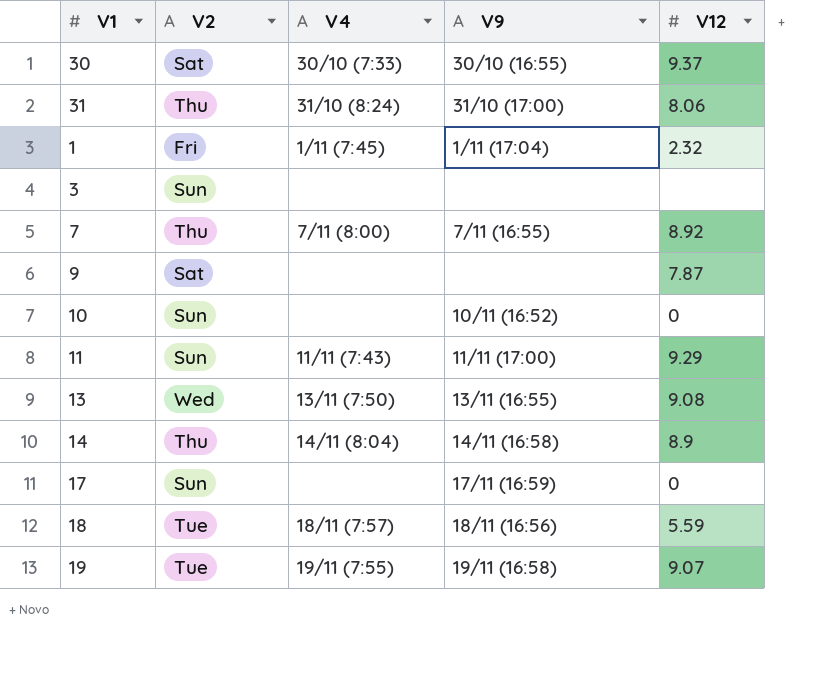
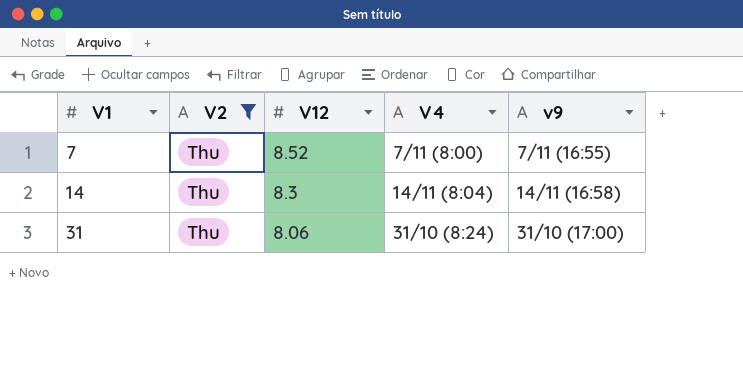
filter: none -> V2 = Thu
row order: none -> V1 ascending
column V12 | position: 5 -> 3
column name: V9 -> v9
7 | V12: 8.92 -> 8.52
14 | V12: 8.9 -> 8.3

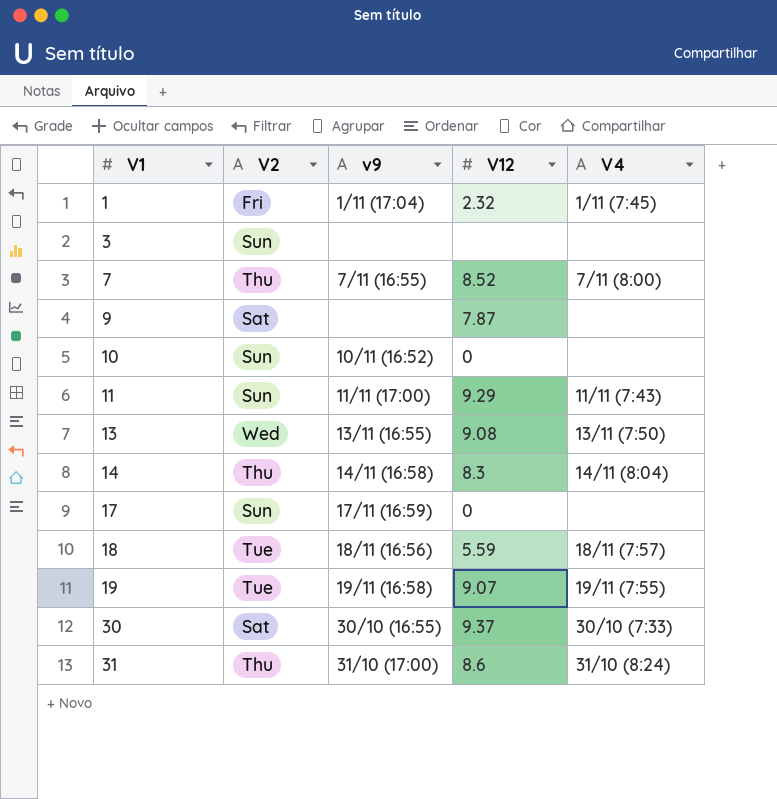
filter: V2 = Thu -> none
column v9 | position: 5 -> 3
31 | V12: 8.06 -> 8.6

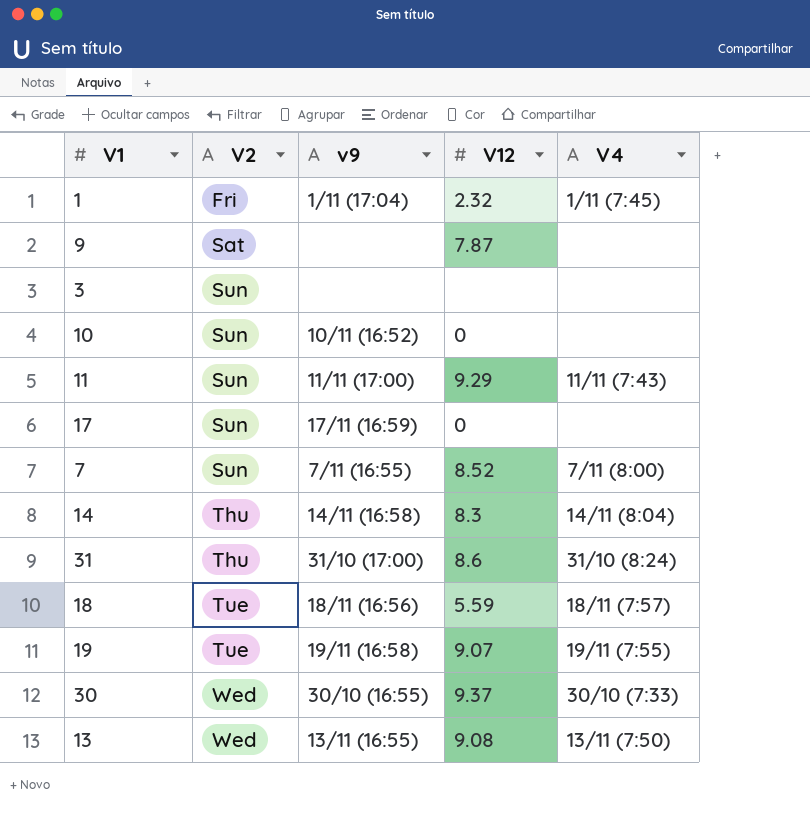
row order: V1 ascending -> V2 ascending
7 | V2: Thu -> Sun
30 | V2: Sat -> Wed

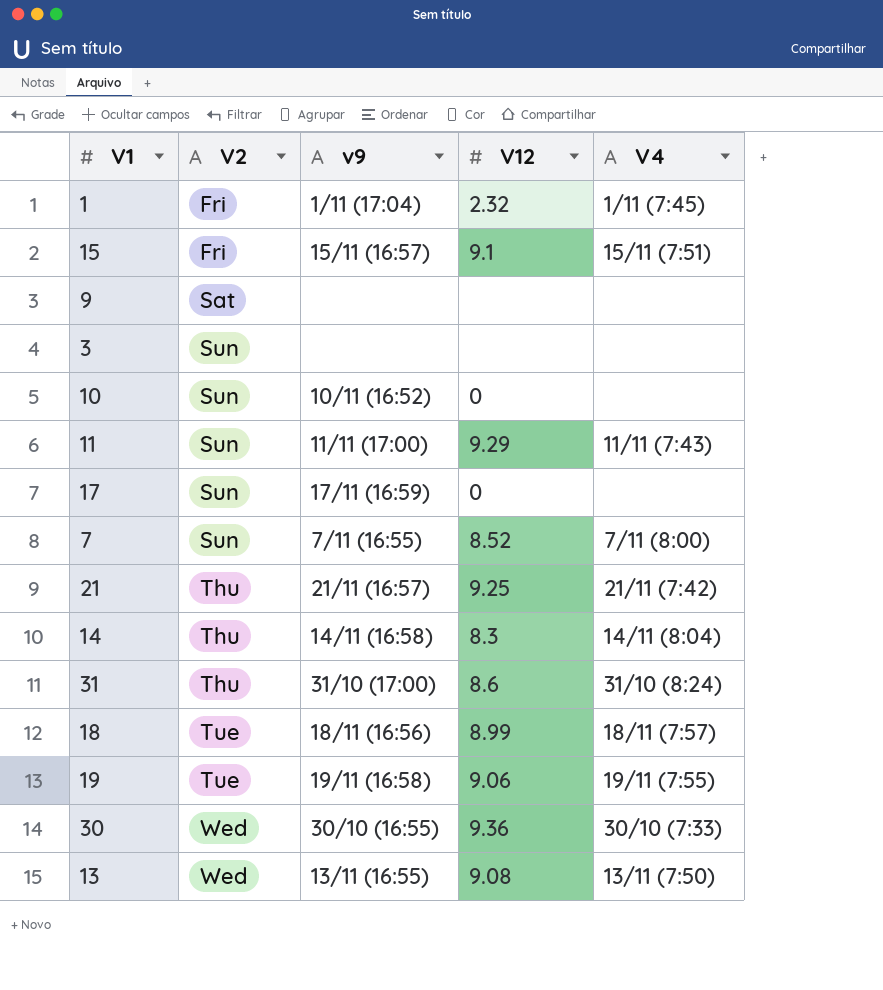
row 15: none -> Fri | 15/11 (16:57) | 9.1 | 15/11 (7:51)
9 | V12: 7.87 -> none
row 21: none -> Thu | 21/11 (16:57) | 9.25 | 21/11 (7:42)
18 | V12: 5.59 -> 8.99
19 | V12: 9.07 -> 9.06
30 | V12: 9.37 -> 9.36

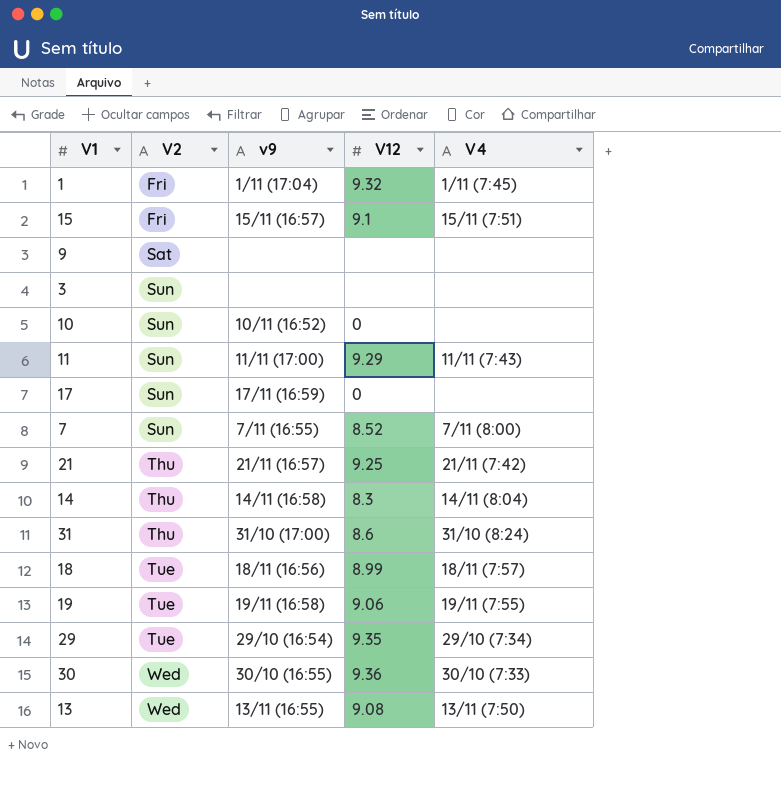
1 | V12: 2.32 -> 9.32
row 29: none -> Tue | 29/10 (16:54) | 9.35 | 29/10 (7:34)

